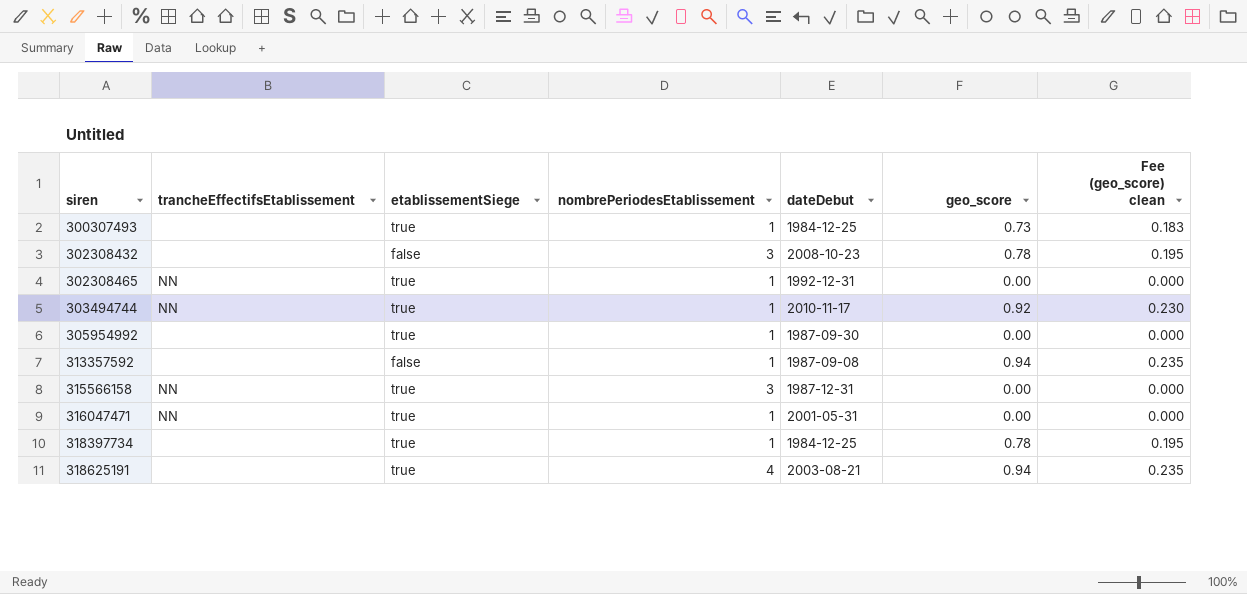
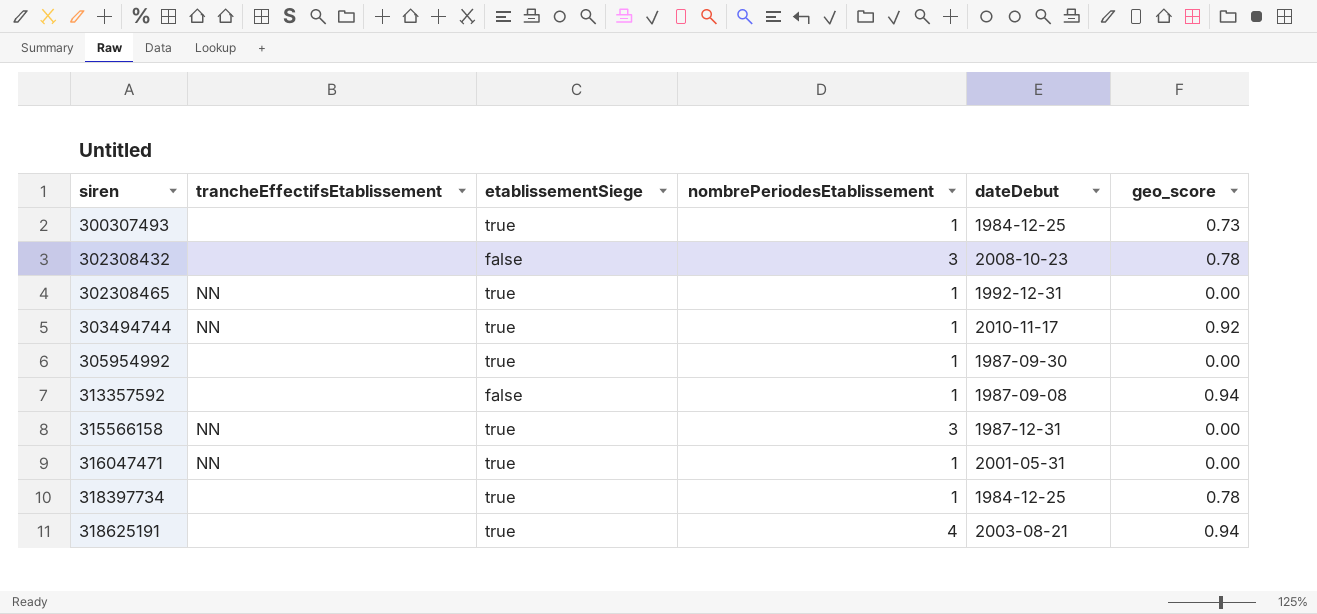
column Fee (geo_score) clean | formula: [geo_score] * 0.25 -> none

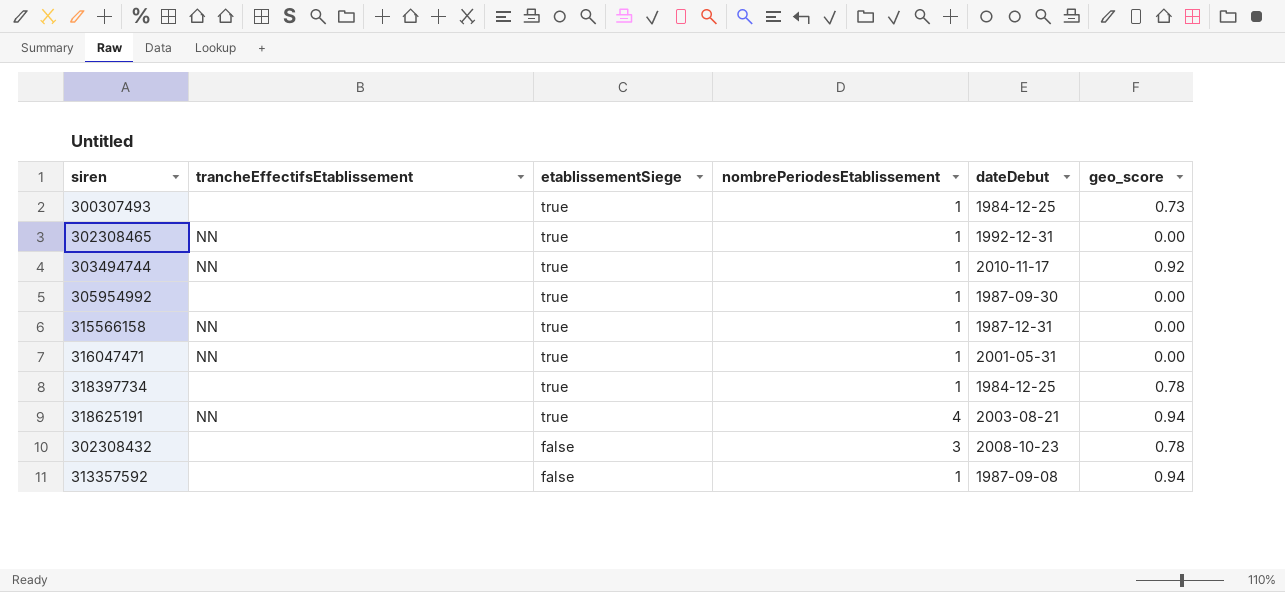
row order: siren ascending -> etablissementSiege descending
315566158 | nombrePeriodesEtablissement: 3 -> 1
318625191 | trancheEffectifsEtablissement: none -> NN

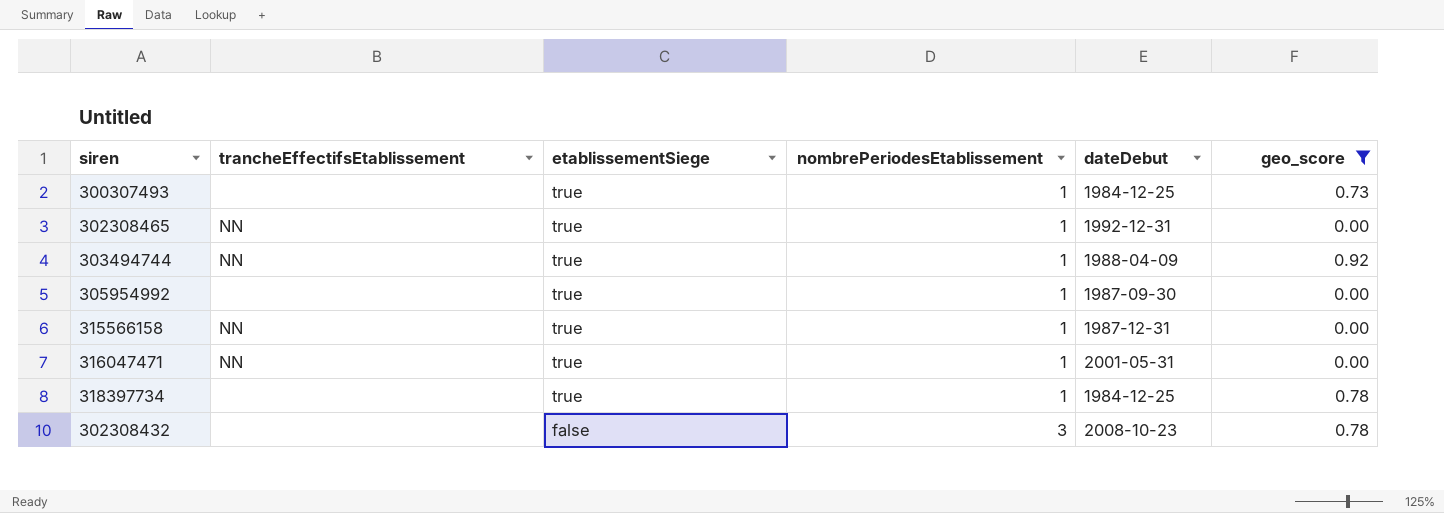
filter: none -> geo_score != 0.94
303494744 | dateDebut: 2010-11-17 -> 1988-04-09

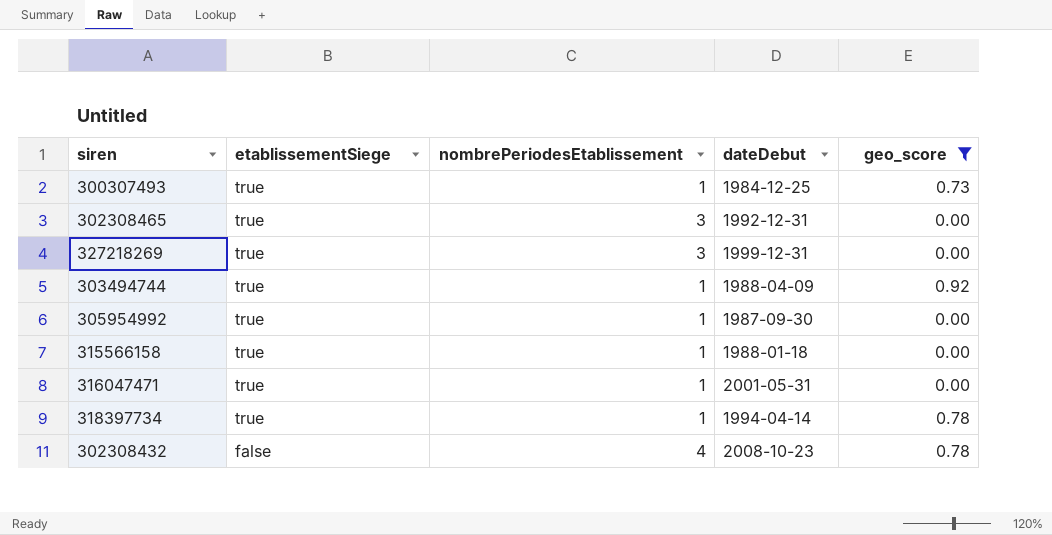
column trancheEffectifsEtablissement | position: 2 -> none
302308465 | nombrePeriodesEtablissement: 1 -> 3
row 327218269: none -> true | 3 | 1999-12-31 | 0.00
315566158 | dateDebut: 1987-12-31 -> 1988-01-18
318397734 | dateDebut: 1984-12-25 -> 1994-04-14
302308432 | nombrePeriodesEtablissement: 3 -> 4

